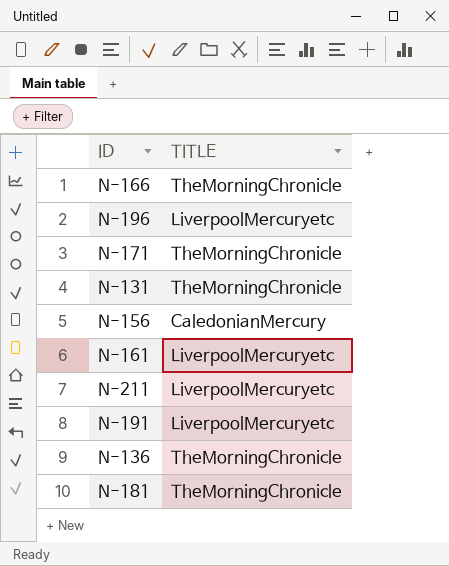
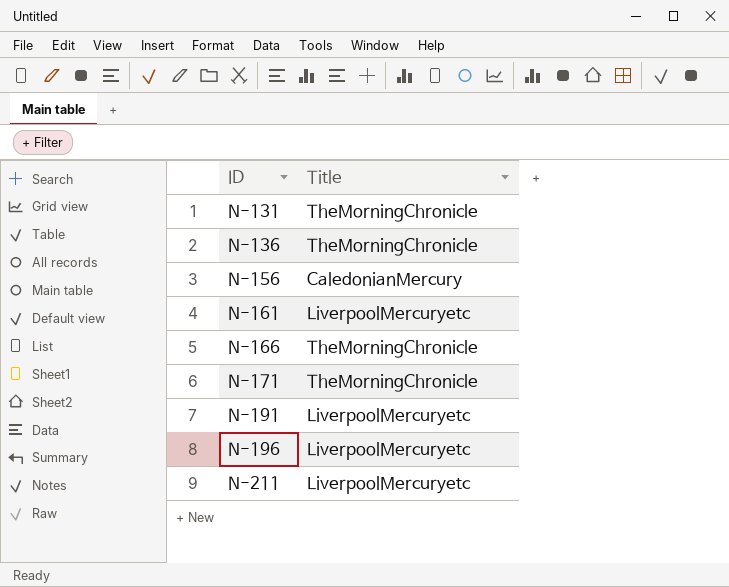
row order: none -> ID ascending
column name: TITLE -> Title
row N-181: TheMorningChronicle -> none

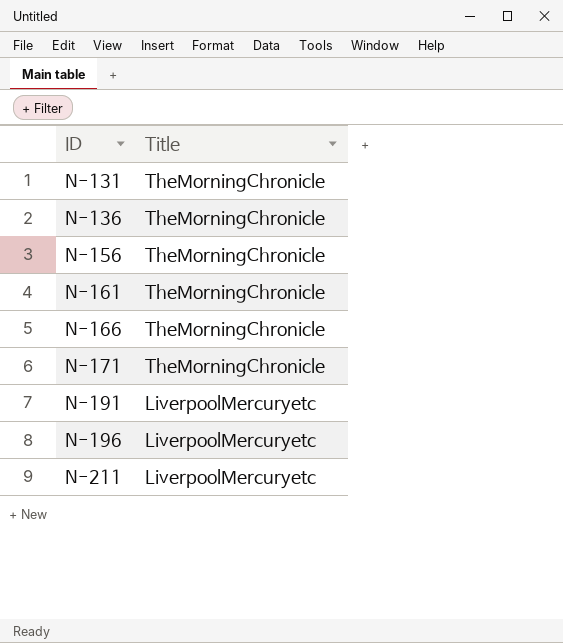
N-156 | Title: CaledonianMercury -> TheMorningChronicle
N-161 | Title: LiverpoolMercuryetc -> TheMorningChronicle

